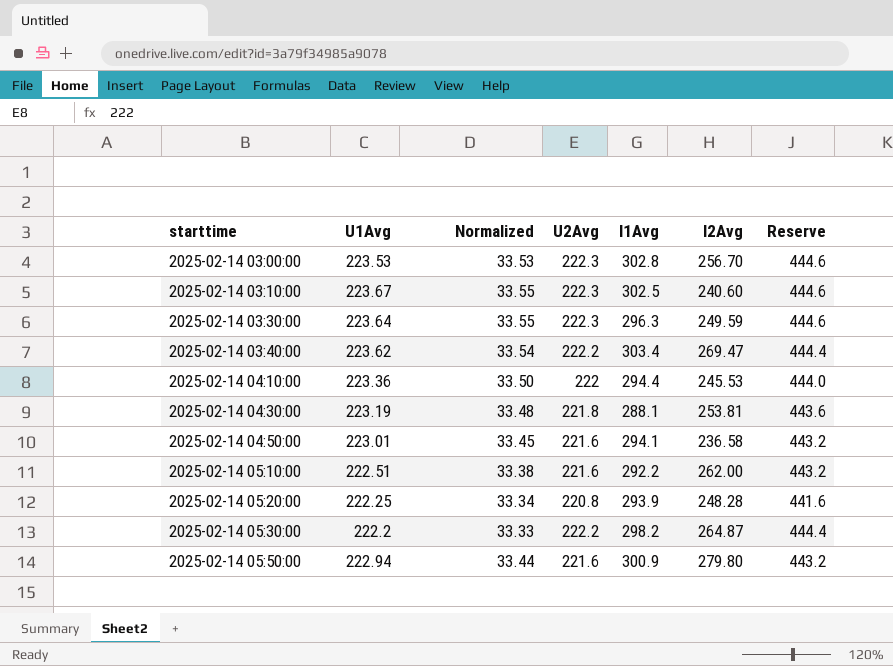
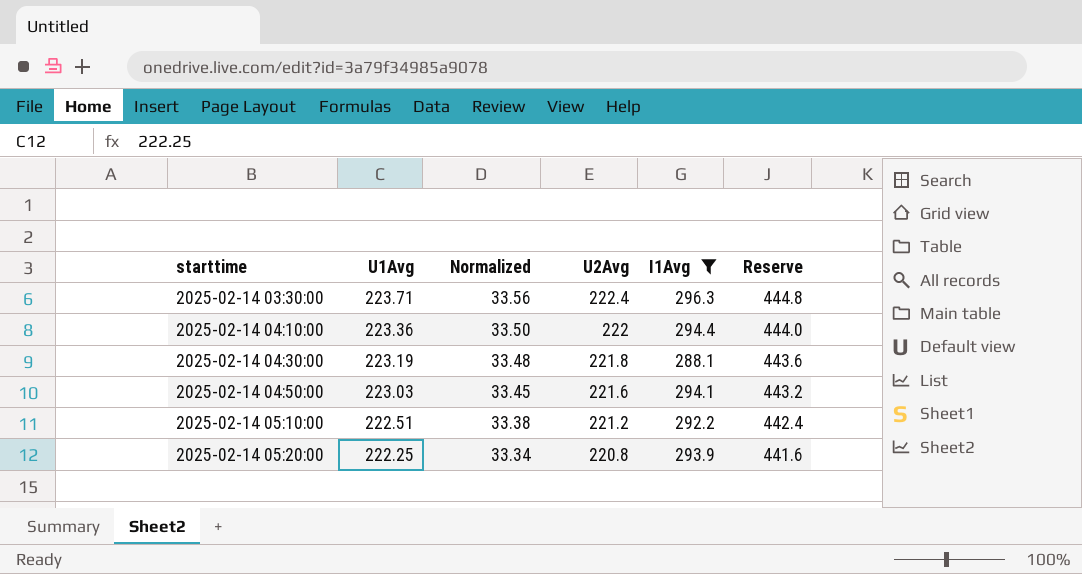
filter: none -> I1Avg <= 296.3
column I2Avg | position: 6 -> none
2025-02-14 03:30:00 | U1Avg: 223.64 -> 223.71
2025-02-14 03:30:00 | Normalized: 33.55 -> 33.56
2025-02-14 03:30:00 | U2Avg: 222.3 -> 222.4
2025-02-14 03:30:00 | Reserve: 444.6 -> 444.8
2025-02-14 04:50:00 | U1Avg: 223.01 -> 223.03
2025-02-14 05:10:00 | U2Avg: 221.6 -> 221.2
2025-02-14 05:10:00 | Reserve: 443.2 -> 442.4

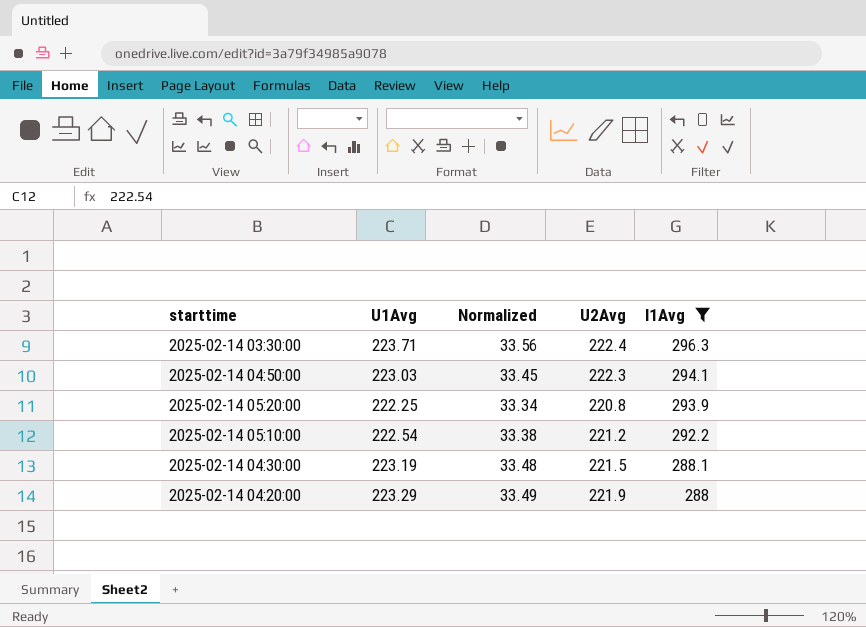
row order: starttime ascending -> I1Avg descending
column Reserve | formula: [U2Avg] * 2 -> none
row 2025-02-14 04:10:00: 223.36 | 33.50 | 222 | 294.4 | 444.0 -> none
2025-02-14 04:50:00 | U2Avg: 221.6 -> 222.3
2025-02-14 05:10:00 | U1Avg: 222.51 -> 222.54
2025-02-14 04:30:00 | U2Avg: 221.8 -> 221.5
row 2025-02-14 04:20:00: none -> 223.29 | 33.49 | 221.9 | 288

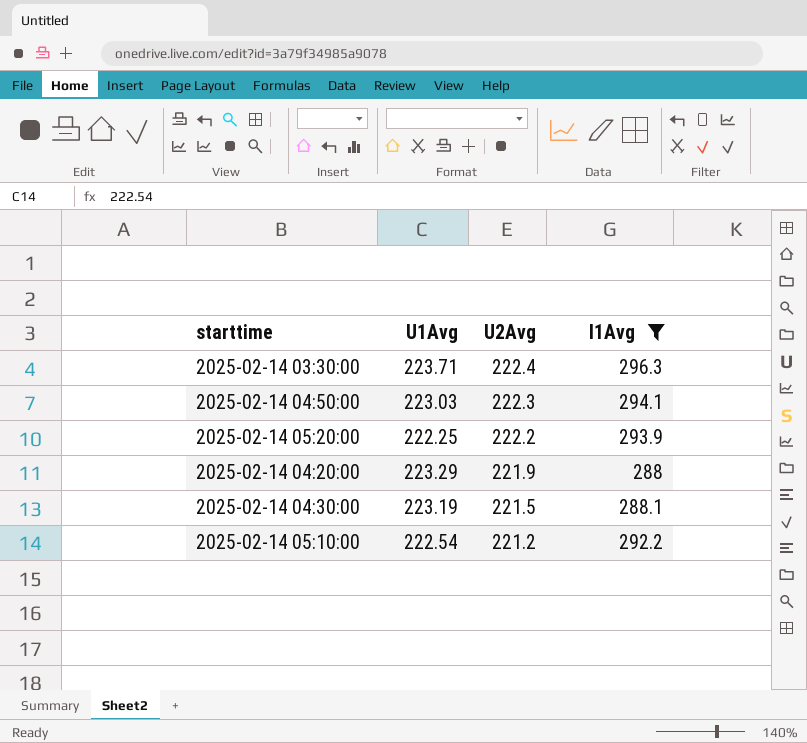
row order: I1Avg descending -> U2Avg descending
column Normalized | formula: [U1Avg] * 0.15 -> none
2025-02-14 05:20:00 | U2Avg: 220.8 -> 222.2

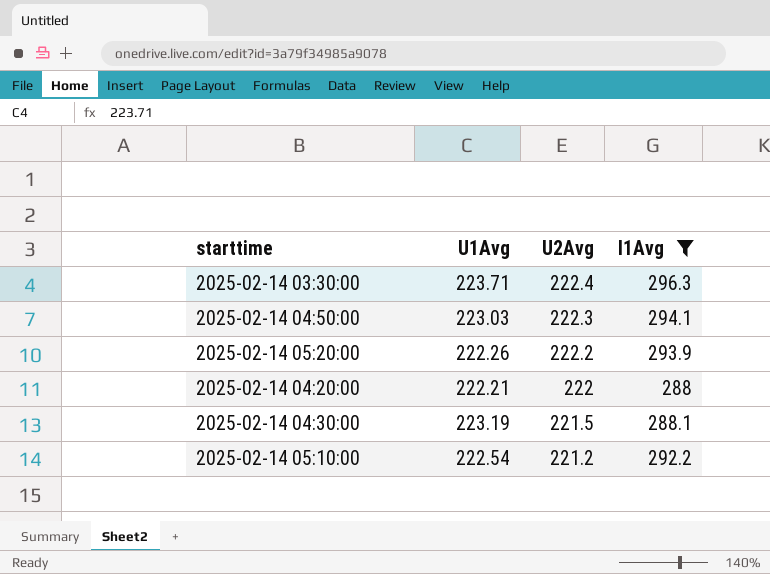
2025-02-14 05:20:00 | U1Avg: 222.25 -> 222.26
2025-02-14 04:20:00 | U1Avg: 223.29 -> 222.21
2025-02-14 04:20:00 | U2Avg: 221.9 -> 222

